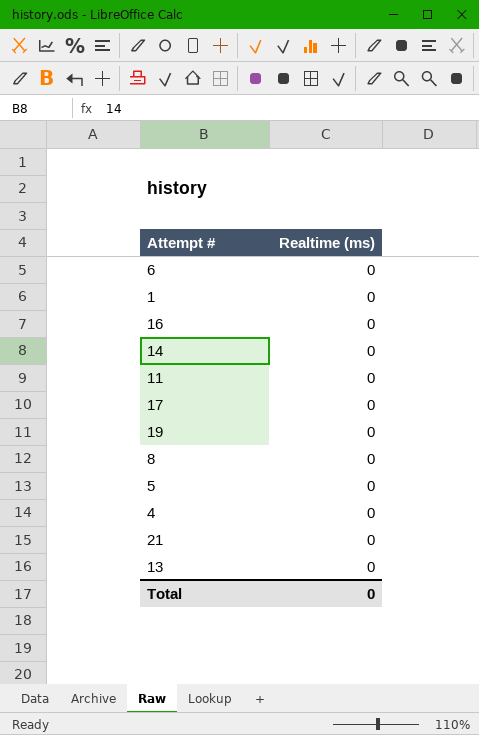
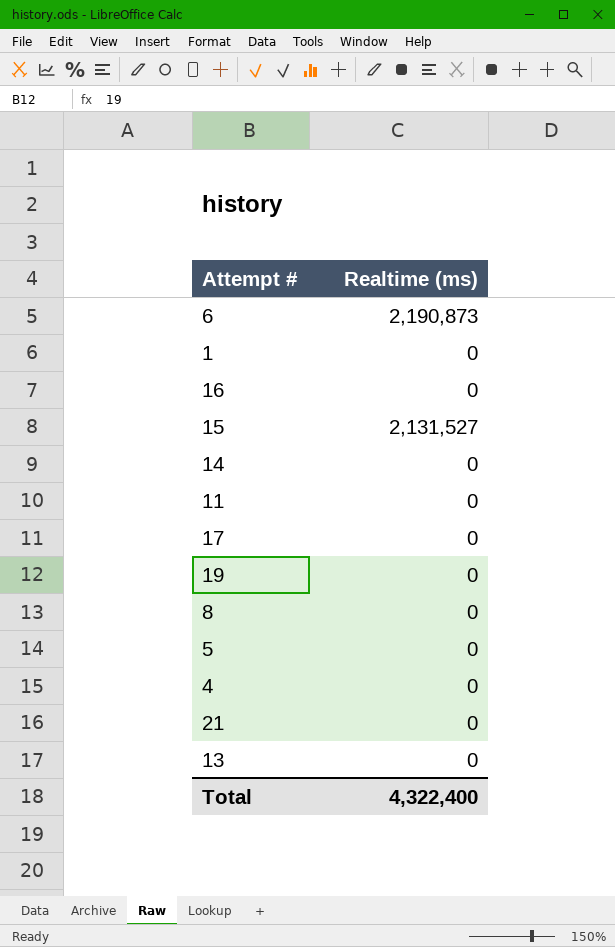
6 | Realtime (ms): 0 -> 2,190,873
row 15: none -> 2,131,527
Total | Realtime (ms): 0 -> 4,322,400

